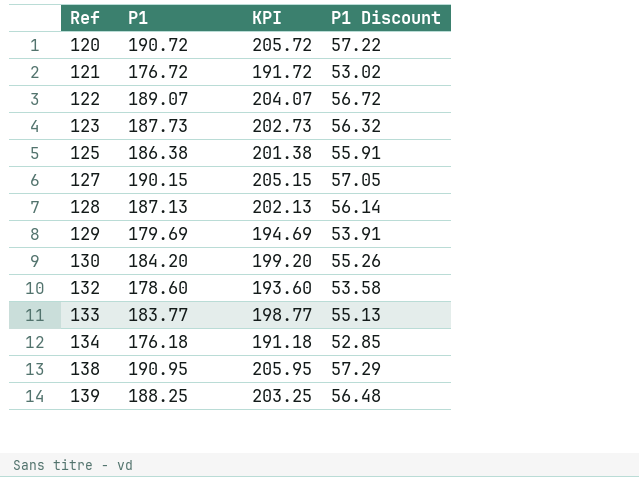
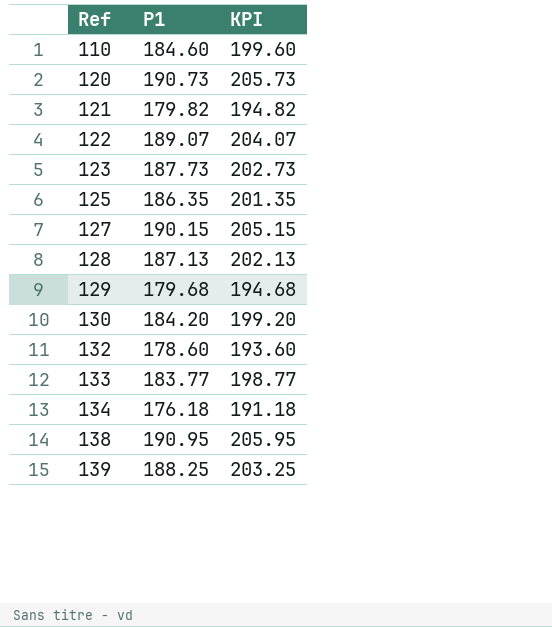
column P1 Discount | formula: [P1] * 0.3 -> none
row 110: none -> 184.60 | 199.60
120 | P1: 190.72 -> 190.73
120 | KPI: 205.72 -> 205.73
121 | P1: 176.72 -> 179.82
121 | KPI: 191.72 -> 194.82
125 | P1: 186.38 -> 186.35
125 | KPI: 201.38 -> 201.35
129 | P1: 179.69 -> 179.68
129 | KPI: 194.69 -> 194.68

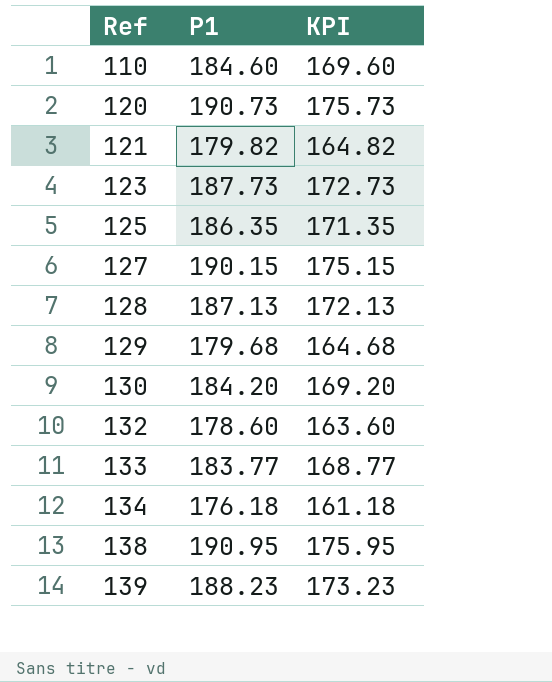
column KPI | formula: [P1] + 15 -> [P1] - 15
row 122: 189.07 | 204.07 -> none
139 | P1: 188.25 -> 188.23

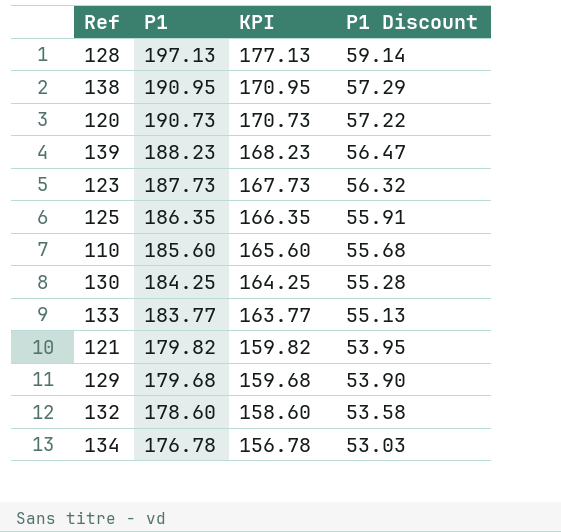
row order: Ref ascending -> P1 descending
column KPI | formula: [P1] - 15 -> [P1] - 20
column P1 Discount | formula: none -> [P1] * 0.3
row 127: 190.15 | 175.15 -> none
128 | P1: 187.13 -> 197.13
110 | P1: 184.60 -> 185.60
130 | P1: 184.20 -> 184.25
134 | P1: 176.18 -> 176.78

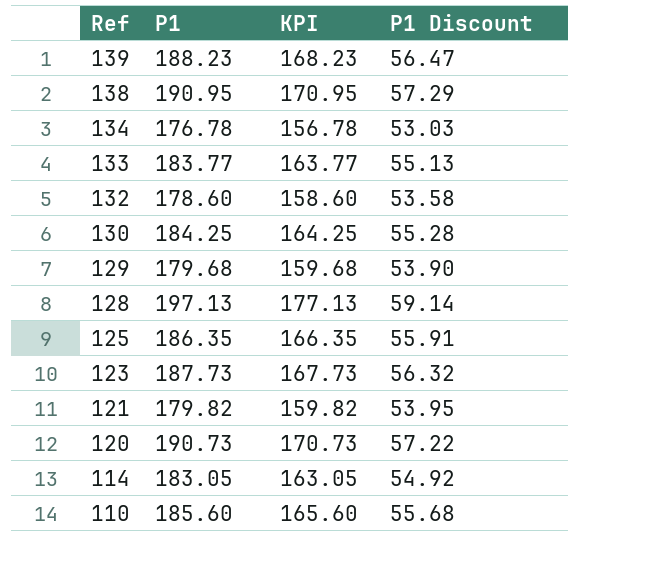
row order: P1 descending -> Ref descending
row 114: none -> 183.05 | 163.05 | 54.92

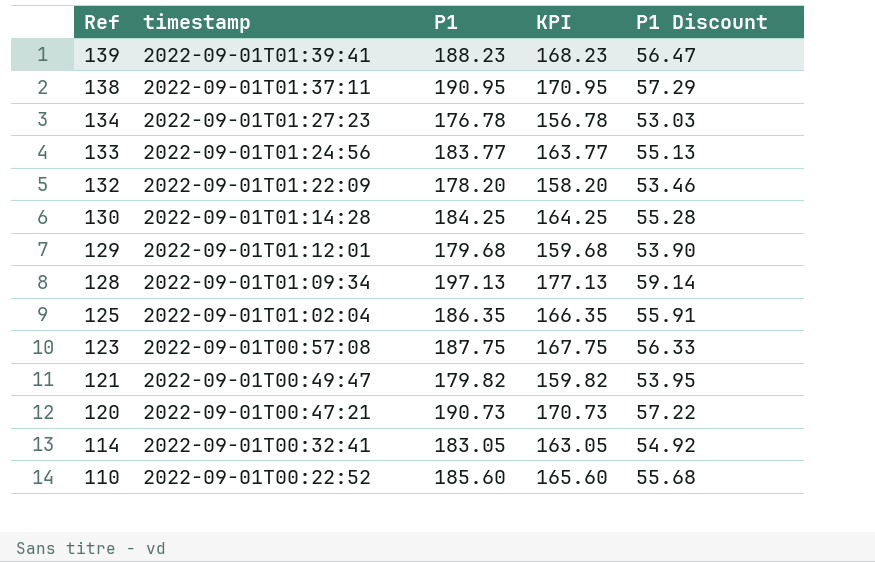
column timestamp | position: none -> 2
132 | P1: 178.60 -> 178.20
132 | KPI: 158.60 -> 158.20
132 | P1 Discount: 53.58 -> 53.46
123 | P1: 187.73 -> 187.75
123 | KPI: 167.73 -> 167.75
123 | P1 Discount: 56.32 -> 56.33

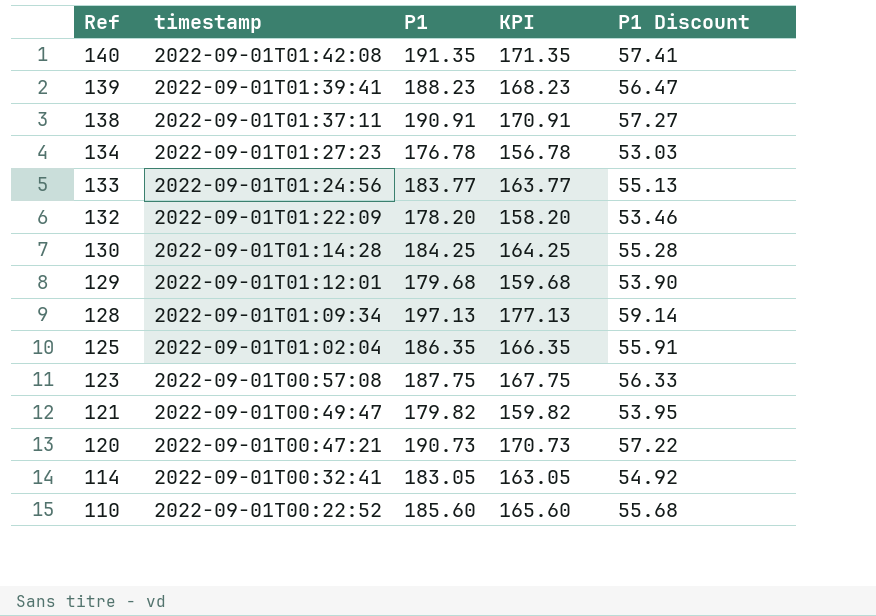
row 140: none -> 2022-09-01T01:42:08 | 191.35 | 171.35 | 57.41
138 | P1: 190.95 -> 190.91
138 | KPI: 170.95 -> 170.91
138 | P1 Discount: 57.29 -> 57.27

